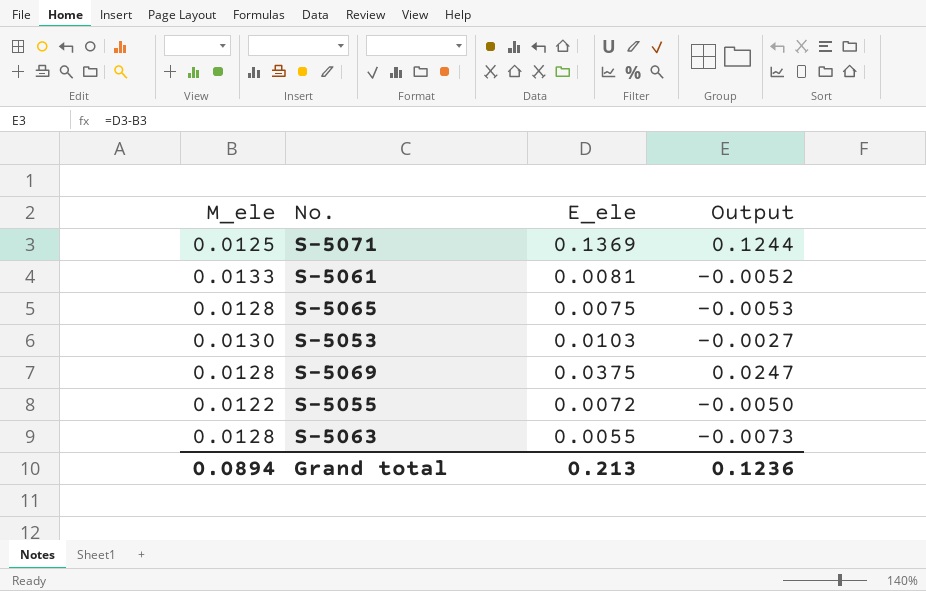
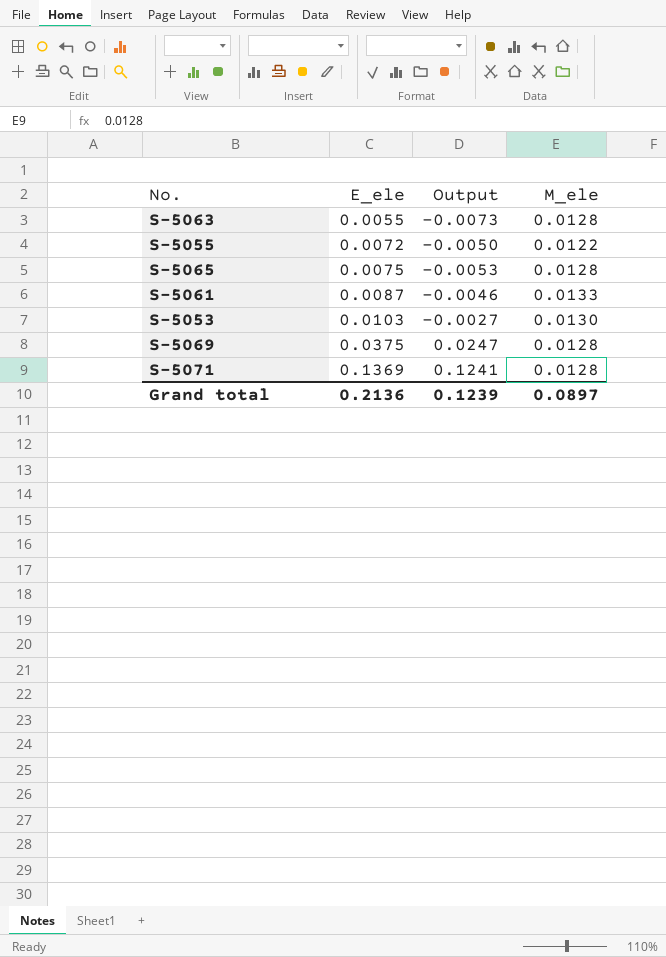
row order: none -> E_ele ascending
column M_ele | position: 1 -> 4
S-5061 | E_ele: 0.0081 -> 0.0087
S-5061 | Output: -0.0052 -> -0.0046
S-5071 | Output: 0.1244 -> 0.1241
S-5071 | M_ele: 0.0125 -> 0.0128
Grand total | E_ele: 0.213 -> 0.2136
Grand total | Output: 0.1236 -> 0.1239
Grand total | M_ele: 0.0894 -> 0.0897

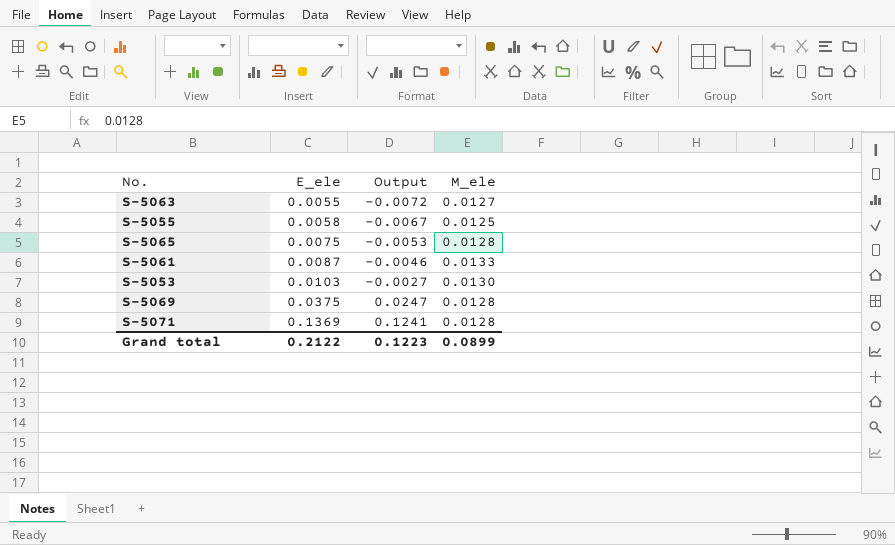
S-5063 | Output: -0.0073 -> -0.0072
S-5063 | M_ele: 0.0128 -> 0.0127
S-5055 | E_ele: 0.0072 -> 0.0058
S-5055 | Output: -0.0050 -> -0.0067
S-5055 | M_ele: 0.0122 -> 0.0125
Grand total | E_ele: 0.2136 -> 0.2122
Grand total | Output: 0.1239 -> 0.1223
Grand total | M_ele: 0.0897 -> 0.0899

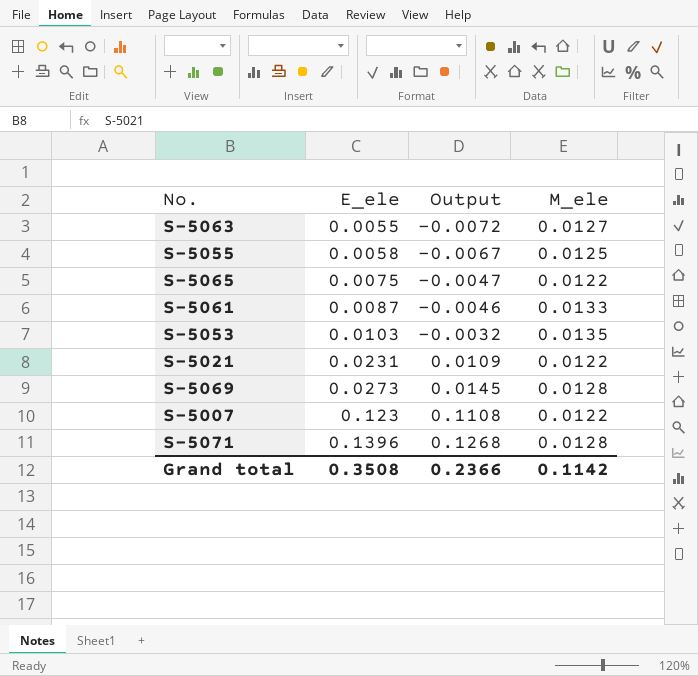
S-5065 | Output: -0.0053 -> -0.0047
S-5065 | M_ele: 0.0128 -> 0.0122
S-5053 | Output: -0.0027 -> -0.0032
S-5053 | M_ele: 0.0130 -> 0.0135
row S-5021: none -> 0.0231 | 0.0109 | 0.0122
S-5069 | E_ele: 0.0375 -> 0.0273
S-5069 | Output: 0.0247 -> 0.0145
row S-5007: none -> 0.123 | 0.1108 | 0.0122
S-5071 | E_ele: 0.1369 -> 0.1396
S-5071 | Output: 0.1241 -> 0.1268
Grand total | E_ele: 0.2122 -> 0.3508
Grand total | Output: 0.1223 -> 0.2366
Grand total | M_ele: 0.0899 -> 0.1142

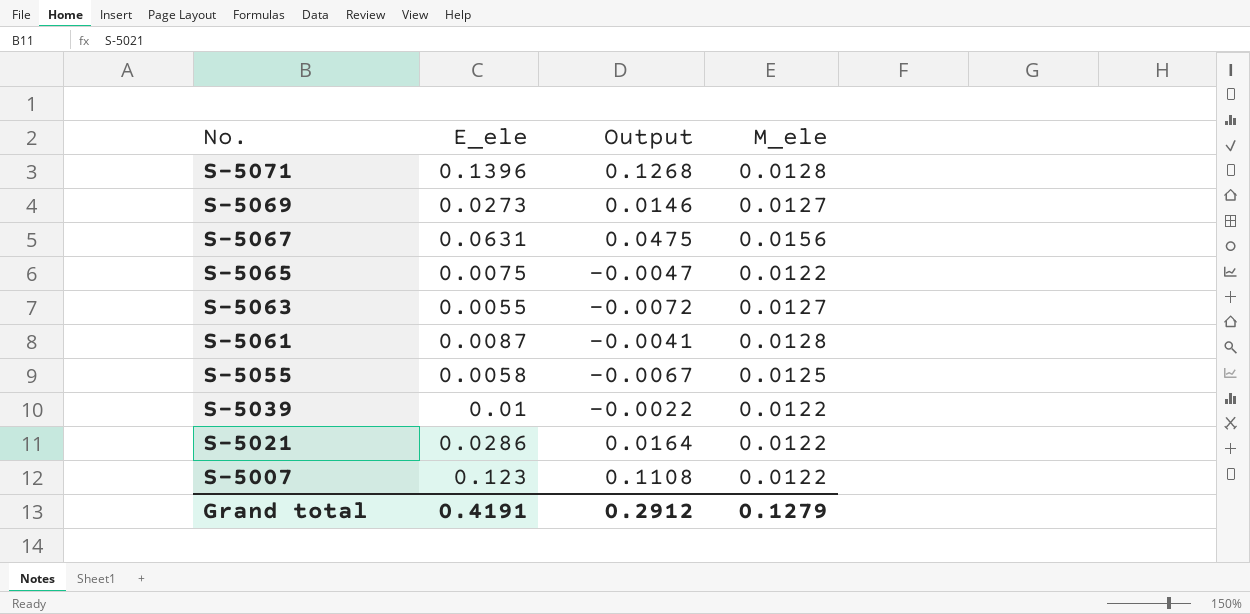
row order: E_ele ascending -> No. descending
row S-5053: 0.0103 | -0.0032 | 0.0135 -> none
S-5069 | Output: 0.0145 -> 0.0146
S-5069 | M_ele: 0.0128 -> 0.0127
row S-5067: none -> 0.0631 | 0.0475 | 0.0156
S-5061 | Output: -0.0046 -> -0.0041
S-5061 | M_ele: 0.0133 -> 0.0128
row S-5039: none -> 0.01 | -0.0022 | 0.0122
S-5021 | E_ele: 0.0231 -> 0.0286
S-5021 | Output: 0.0109 -> 0.0164
Grand total | E_ele: 0.3508 -> 0.4191
Grand total | Output: 0.2366 -> 0.2912
Grand total | M_ele: 0.1142 -> 0.1279

